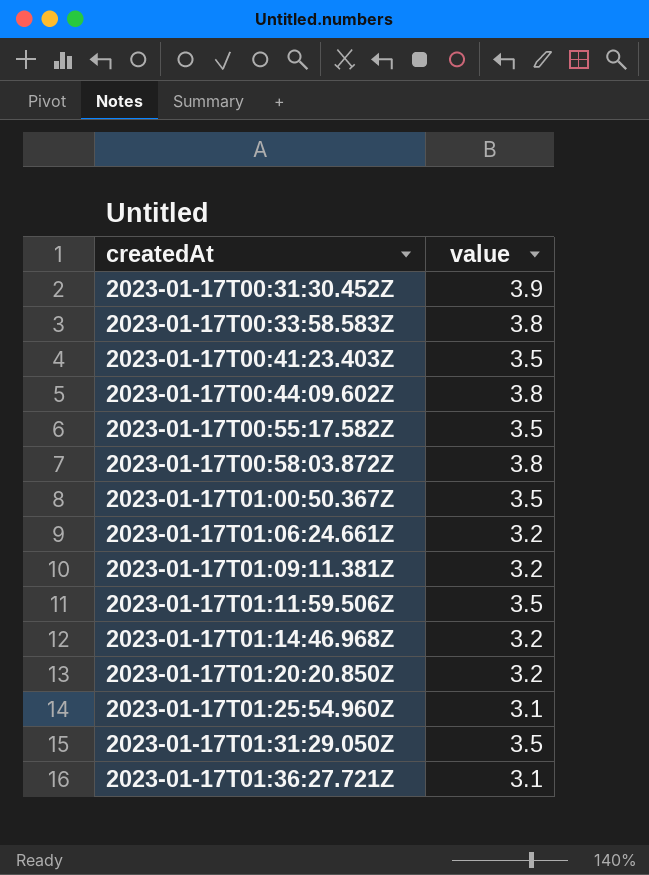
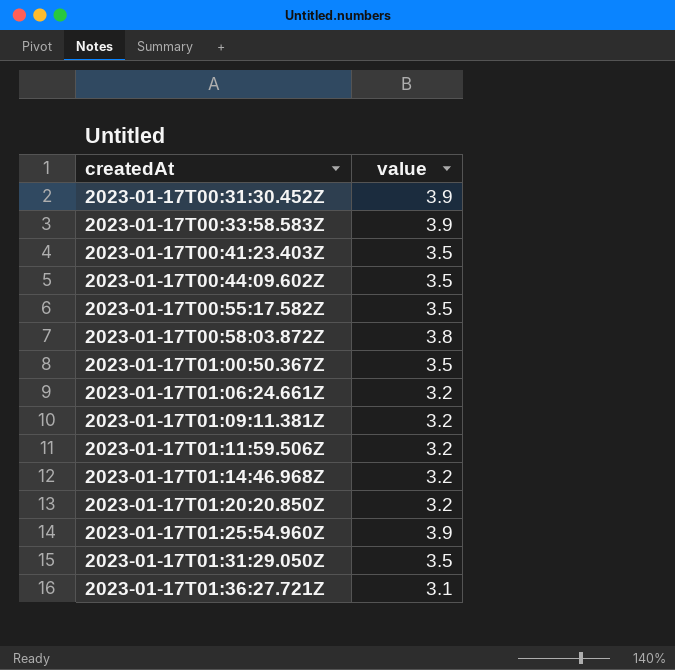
2023-01-17T00:33:58.583Z | value: 3.8 -> 3.9
2023-01-17T00:44:09.602Z | value: 3.8 -> 3.5
2023-01-17T01:11:59.506Z | value: 3.5 -> 3.2
2023-01-17T01:25:54.960Z | value: 3.1 -> 3.9

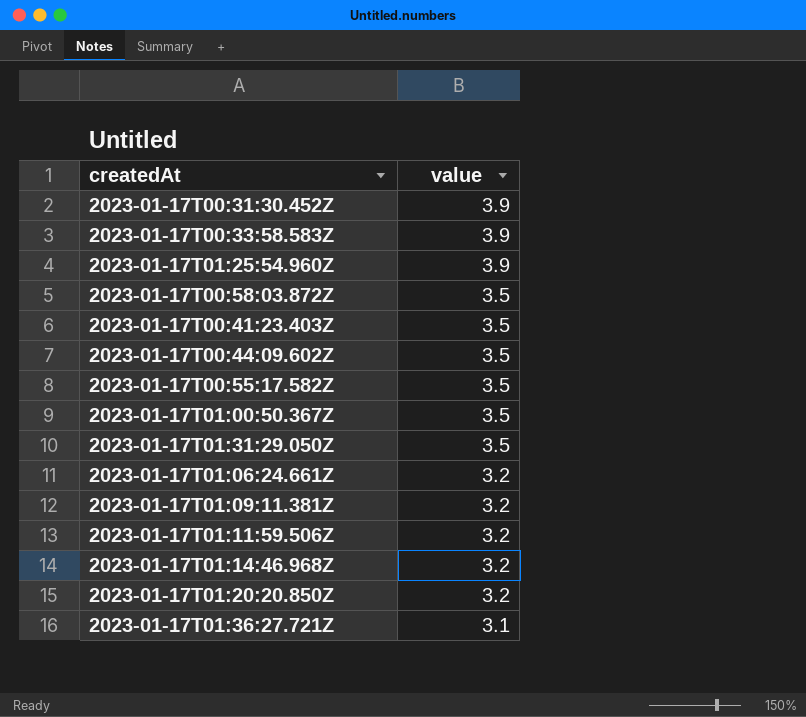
row order: createdAt ascending -> value descending
2023-01-17T00:58:03.872Z | value: 3.8 -> 3.5

